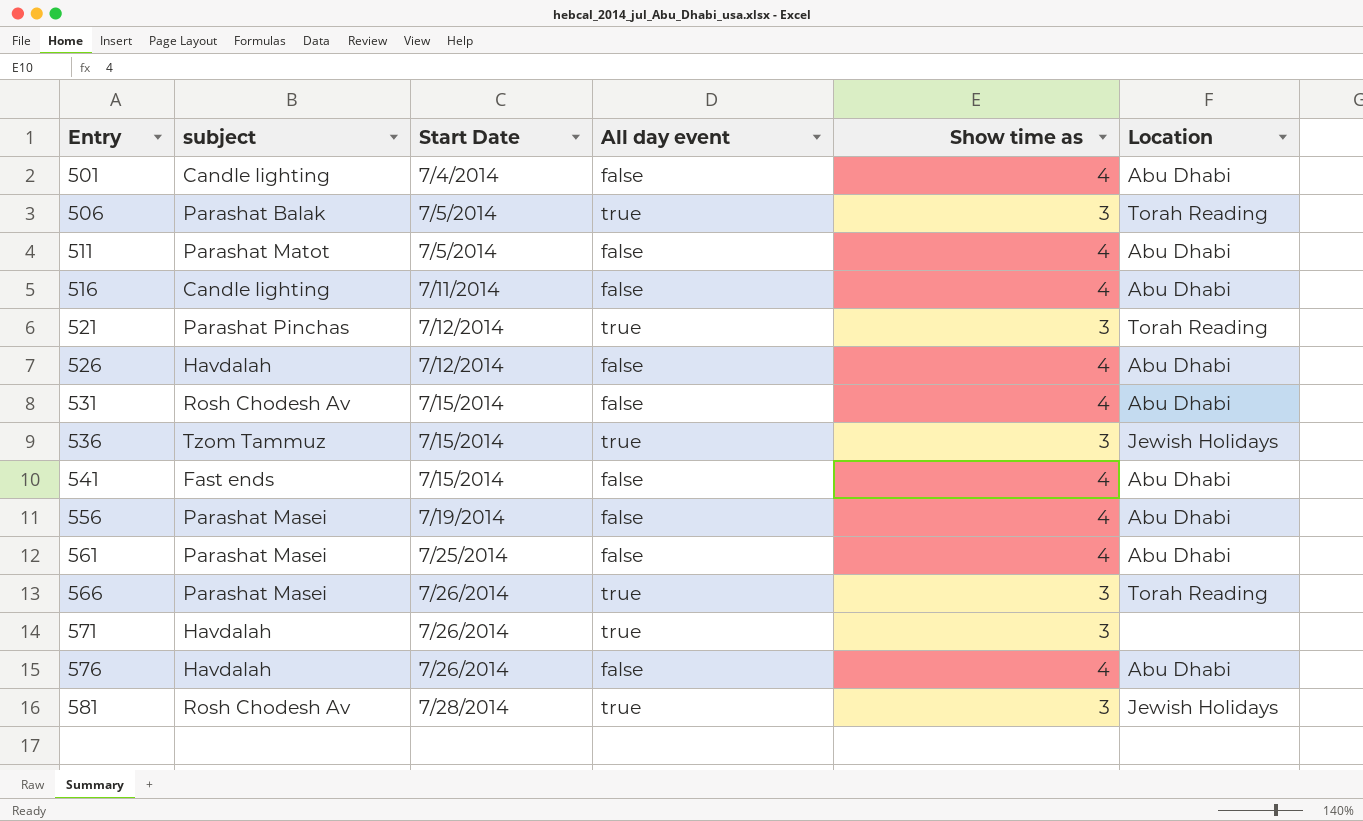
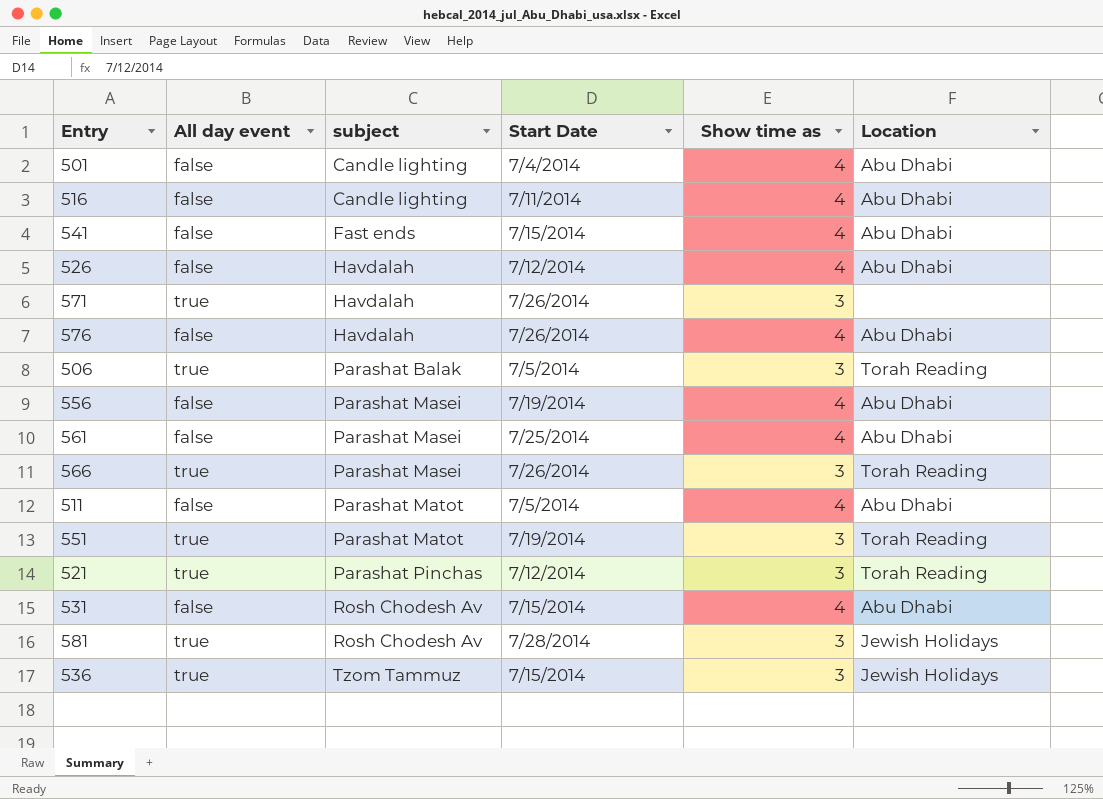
row order: Entry ascending -> subject ascending
column All day event | position: 4 -> 2
row 551: none -> true | Parashat Matot | 7/19/2014 | 3 | Torah Reading

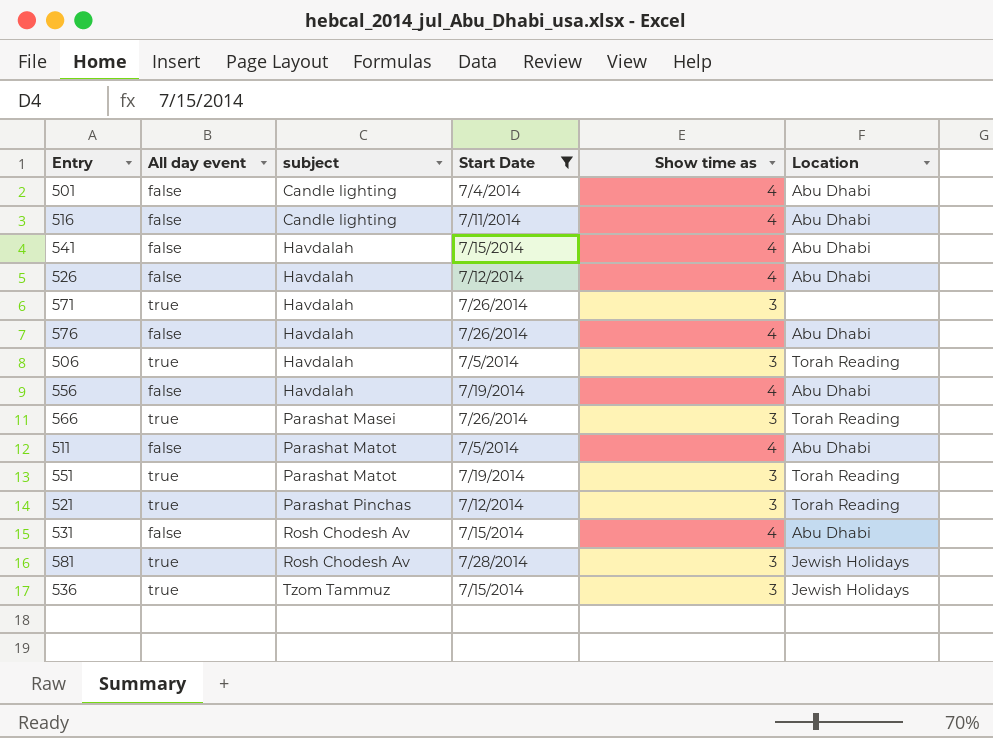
filter: none -> Start Date != 7/25/2014
541 | subject: Fast ends -> Havdalah
506 | subject: Parashat Balak -> Havdalah
556 | subject: Parashat Masei -> Havdalah

